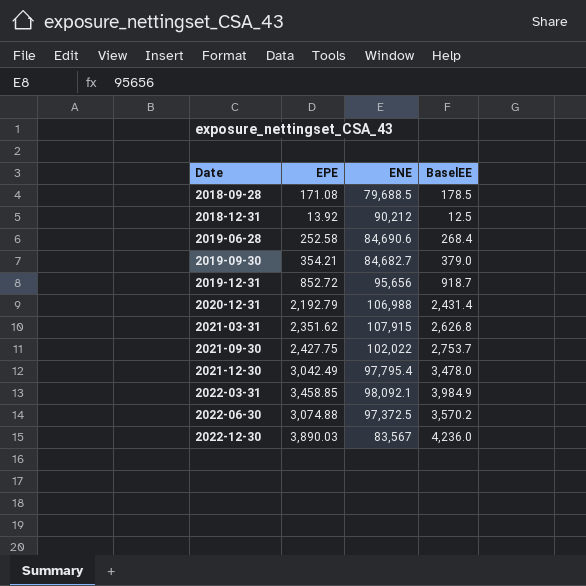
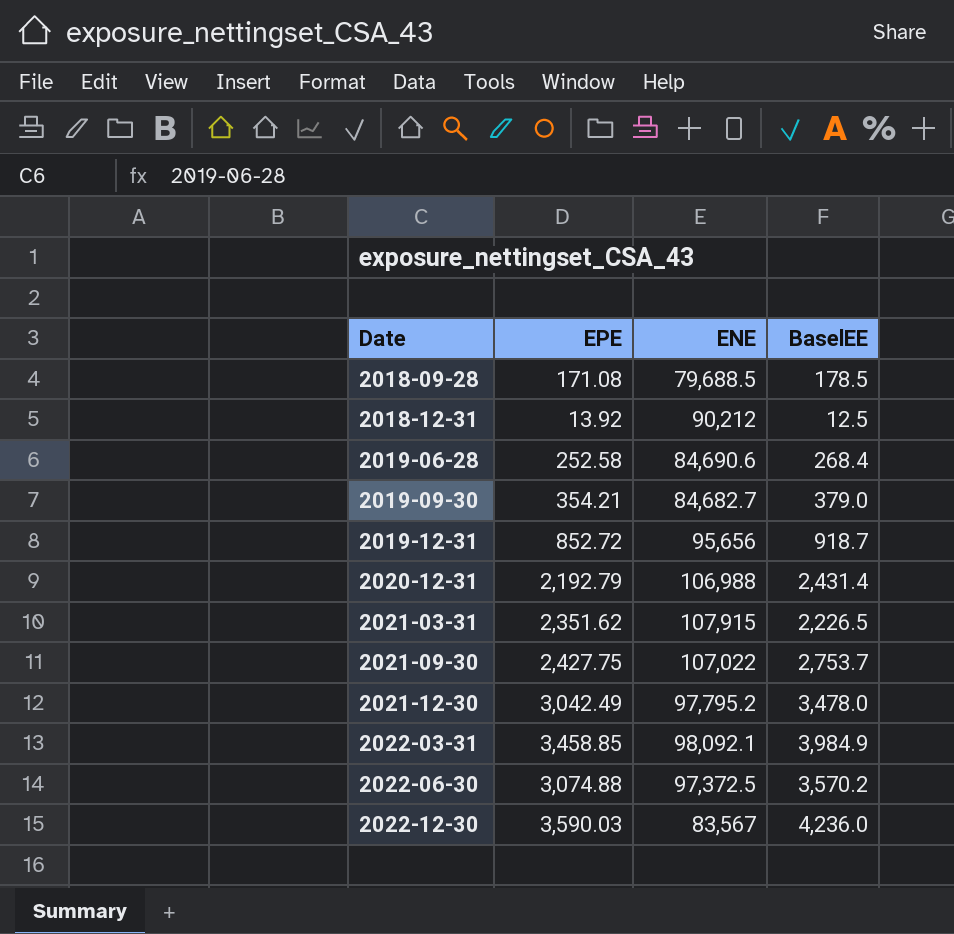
2021-03-31 | BaselEE: 2,626.8 -> 2,226.5
2021-09-30 | ENE: 102,022 -> 107,022
2021-12-30 | ENE: 97,795.4 -> 97,795.2
2022-12-30 | EPE: 3,890.03 -> 3,590.03

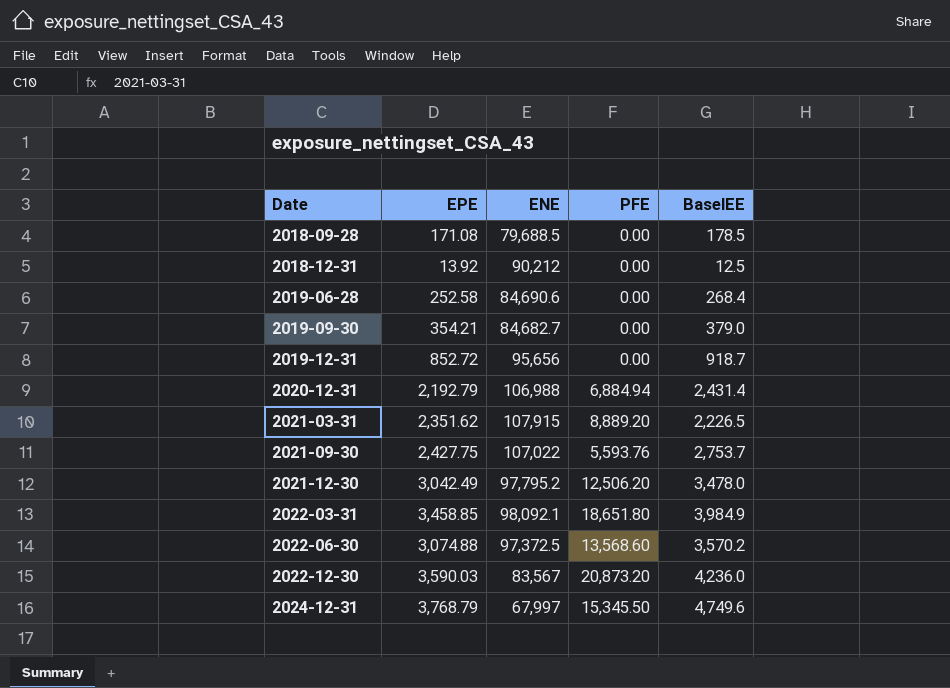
column PFE | position: none -> 4
row 2024-12-31: none -> 3,768.79 | 67,997 | 15,345.50 | 4,749.6

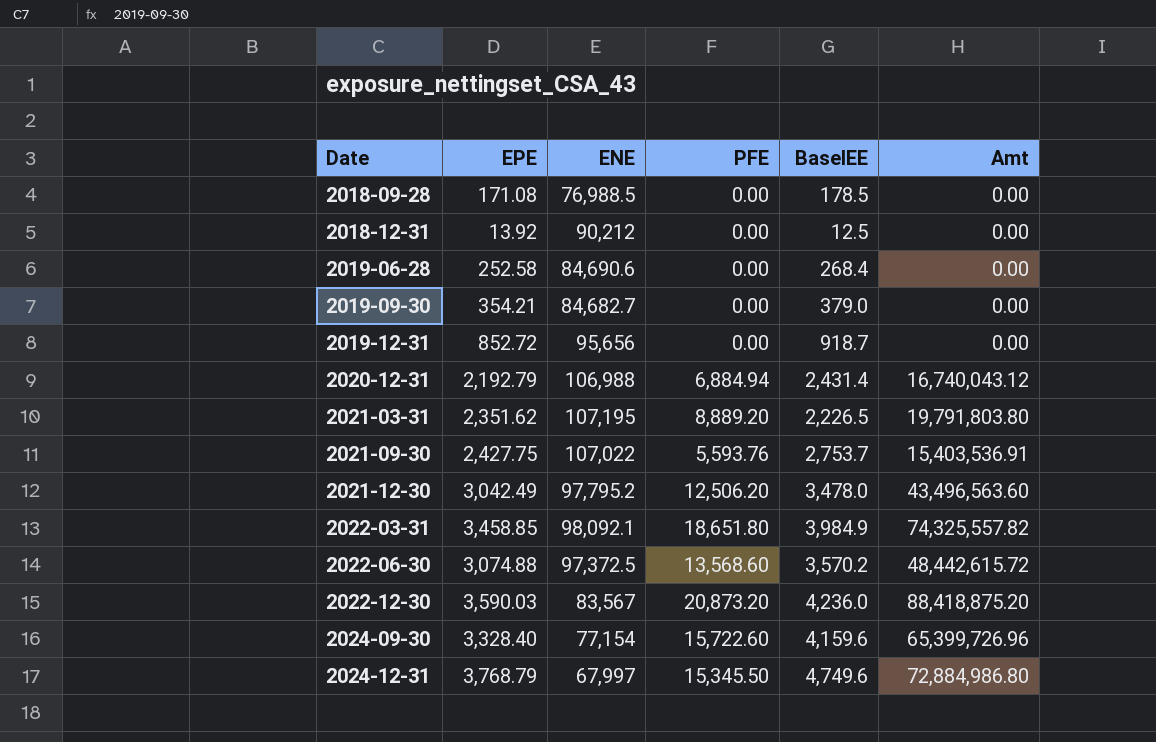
column Amt | formula: none -> [PFE] * [BaselEE]
2018-09-28 | ENE: 79,688.5 -> 76,988.5
2021-03-31 | ENE: 107,915 -> 107,195
row 2024-09-30: none -> 3,328.40 | 77,154 | 15,722.60 | 4,159.6 | 65,399,726.96

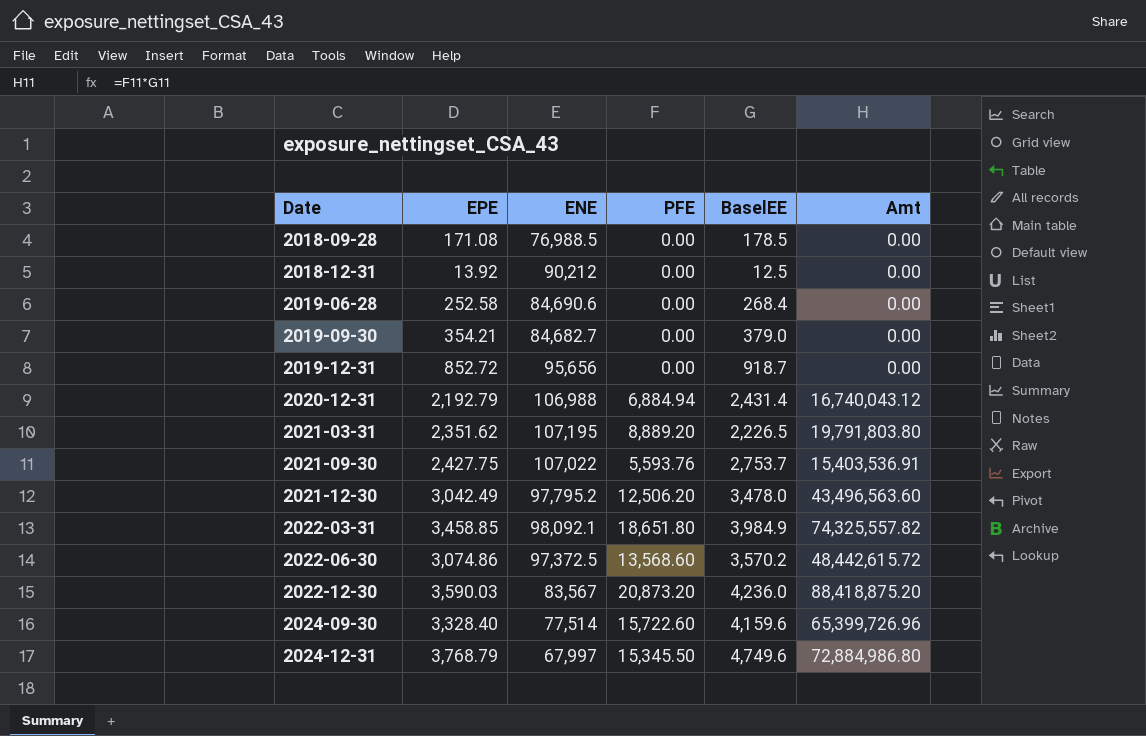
2022-06-30 | EPE: 3,074.88 -> 3,074.86
2024-09-30 | ENE: 77,154 -> 77,514

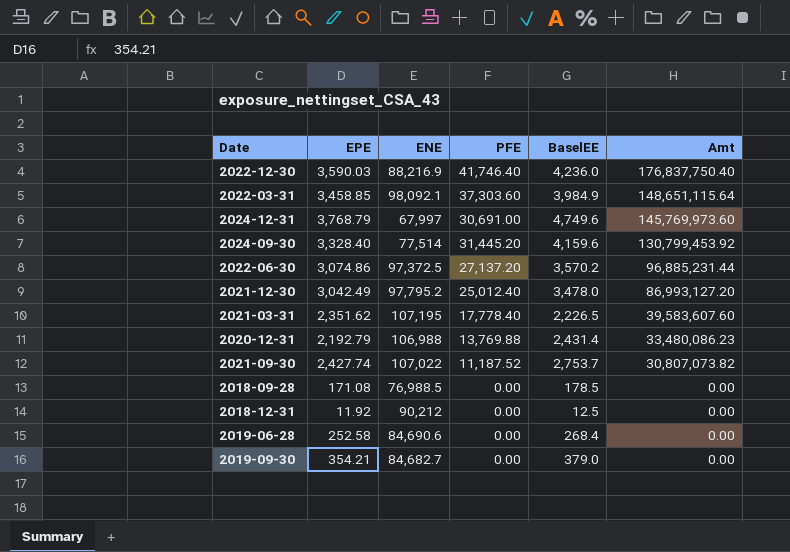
row order: Date ascending -> Amt descending
row 2019-12-31: 852.72 | 95,656 | 0.00 | 918.7 | 0.00 -> none
2022-12-30 | ENE: 83,567 -> 88,216.9
2022-12-30 | PFE: 20,873.20 -> 41,746.40
2022-12-30 | Amt: 88,418,875.20 -> 176,837,750.40
2022-03-31 | PFE: 18,651.80 -> 37,303.60
2022-03-31 | Amt: 74,325,557.82 -> 148,651,115.64
2024-12-31 | PFE: 15,345.50 -> 30,691.00
2024-12-31 | Amt: 72,884,986.80 -> 145,769,973.60
2024-09-30 | PFE: 15,722.60 -> 31,445.20
2024-09-30 | Amt: 65,399,726.96 -> 130,799,453.92
2022-06-30 | PFE: 13,568.60 -> 27,137.20
2022-06-30 | Amt: 48,442,615.72 -> 96,885,231.44
2021-12-30 | PFE: 12,506.20 -> 25,012.40
2021-12-30 | Amt: 43,496,563.60 -> 86,993,127.20
2021-03-31 | PFE: 8,889.20 -> 17,778.40
2021-03-31 | Amt: 19,791,803.80 -> 39,583,607.60
2020-12-31 | PFE: 6,884.94 -> 13,769.88
2020-12-31 | Amt: 16,740,043.12 -> 33,480,086.23
2021-09-30 | EPE: 2,427.75 -> 2,427.74
2021-09-30 | PFE: 5,593.76 -> 11,187.52
2021-09-30 | Amt: 15,403,536.91 -> 30,807,073.82
2018-12-31 | EPE: 13.92 -> 11.92

